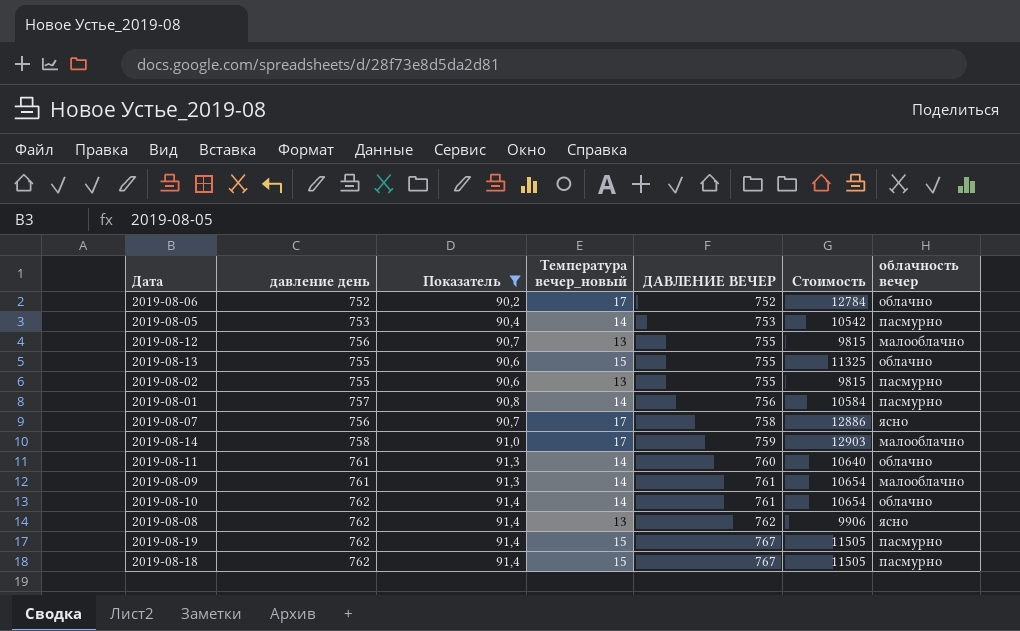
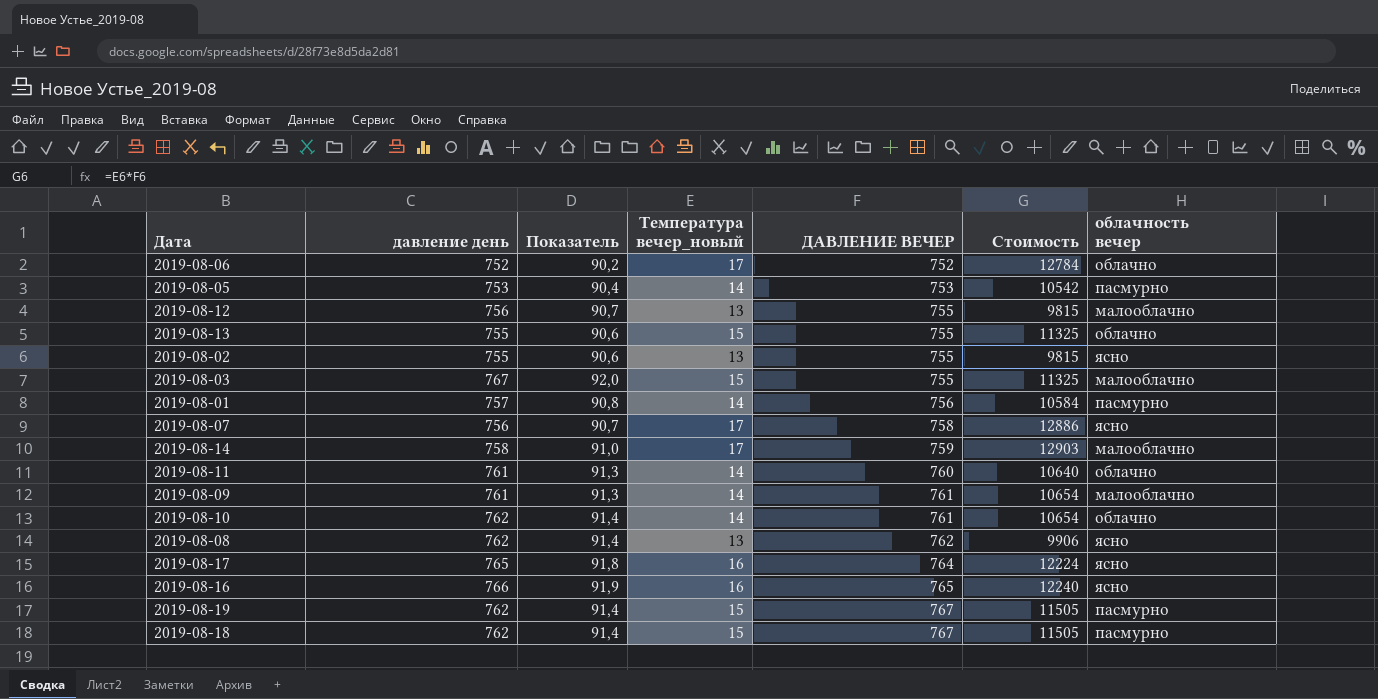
filter: Показатель <= 91,4 -> none
2019-08-02 | облачность вечер: пасмурно -> ясно

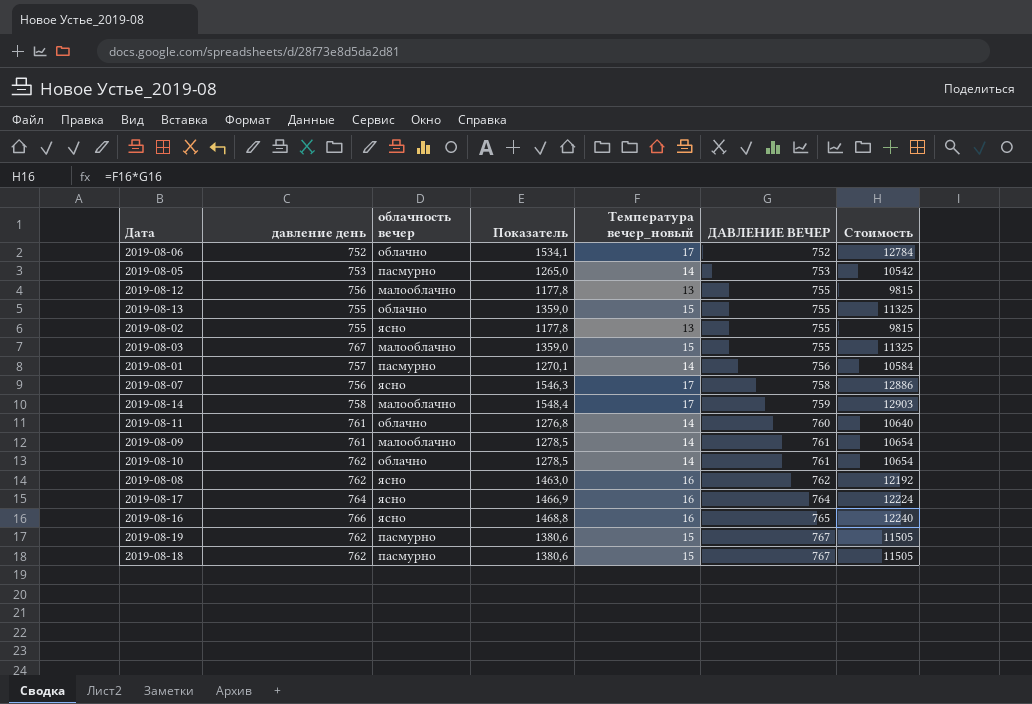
column облачность вечер | position: 7 -> 3
column Показатель | formula: [давление день] * 0,12 -> [Стоимость] * 0,12
2019-08-08 | Температура вечер_новый: 13 -> 16
2019-08-08 | Стоимость: 9906 -> 12192
2019-08-17 | давление день: 765 -> 764

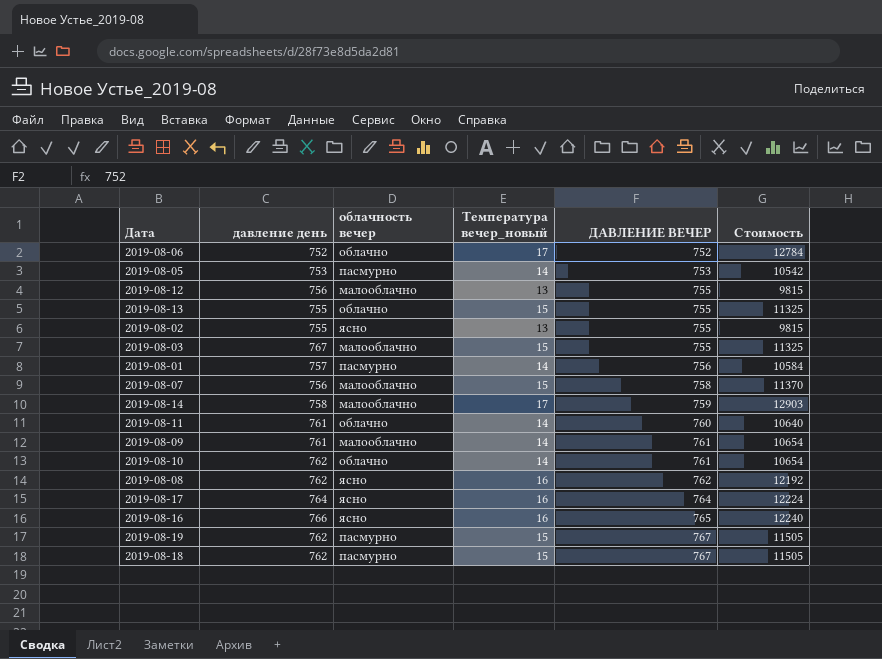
column Показатель | formula: [Стоимость] * 0,12 -> none
2019-08-07 | облачность вечер: ясно -> малооблачно
2019-08-07 | Температура вечер_новый: 17 -> 15
2019-08-07 | Стоимость: 12886 -> 11370

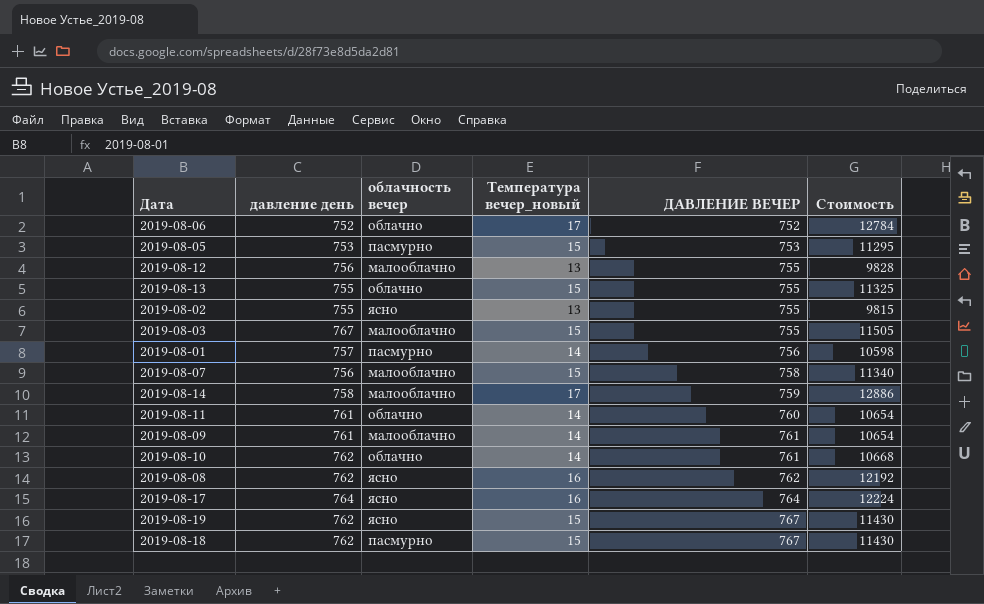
column Стоимость | formula: [Температура вечер_новый] * [ДАВЛЕНИЕ ВЕЧЕР] -> [давление день] * [Температура вечер_новый]
row 2019-08-16: 766 | ясно | 16 | 765 | 12240 -> none
2019-08-05 | Температура вечер_новый: 14 -> 15
2019-08-19 | облачность вечер: пасмурно -> ясно

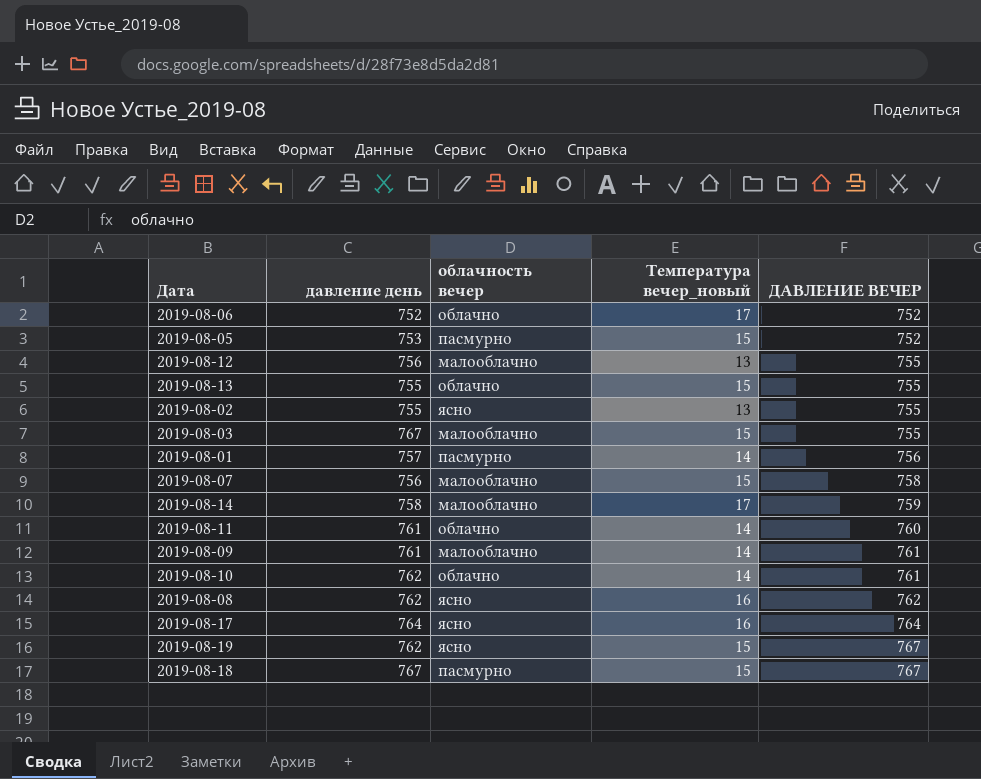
column Стоимость | formula: [давление день] * [Температура вечер_новый] -> none
2019-08-05 | ДАВЛЕНИЕ ВЕЧЕР: 753 -> 752
2019-08-18 | давление день: 762 -> 767

